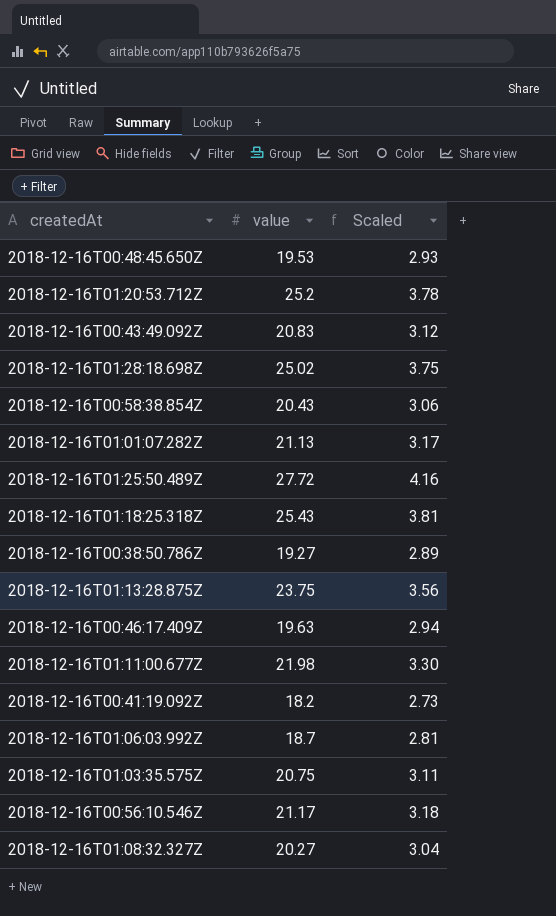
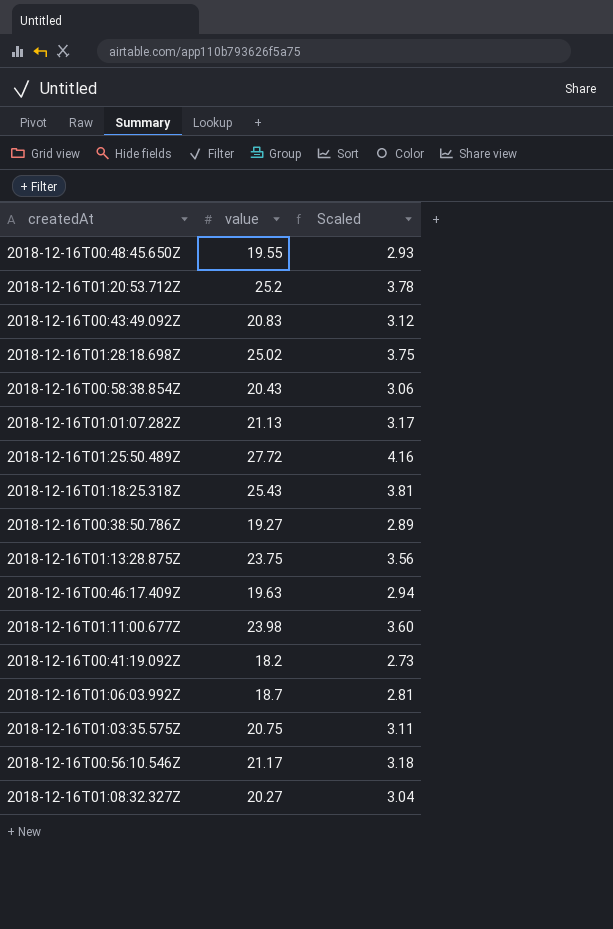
2018-12-16T00:48:45.650Z | value: 19.53 -> 19.55
2018-12-16T01:11:00.677Z | value: 21.98 -> 23.98
2018-12-16T01:11:00.677Z | Scaled: 3.30 -> 3.60

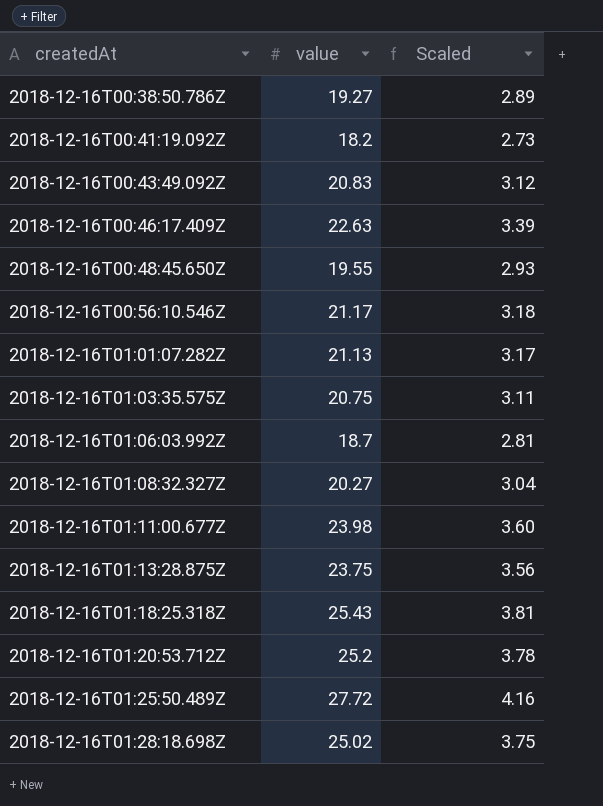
row order: none -> createdAt ascending
row 2018-12-16T00:58:38.854Z: 20.43 | 3.06 -> none
2018-12-16T00:46:17.409Z | value: 19.63 -> 22.63
2018-12-16T00:46:17.409Z | Scaled: 2.94 -> 3.39

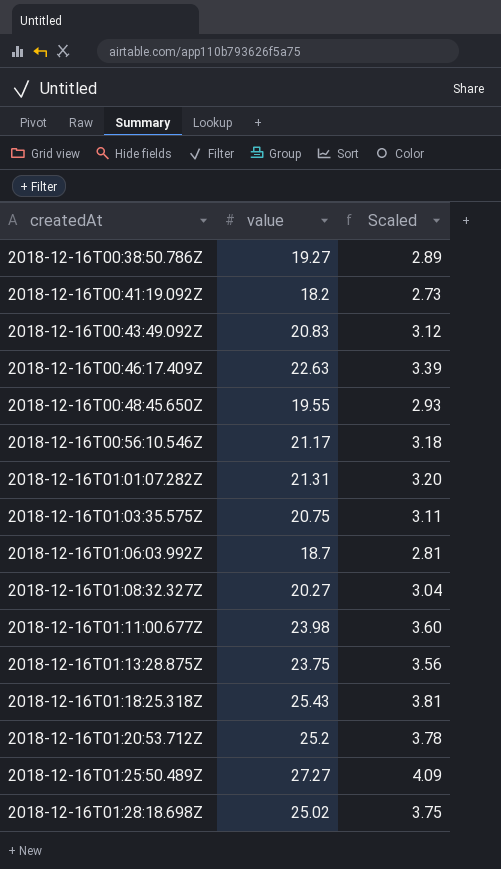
2018-12-16T01:01:07.282Z | value: 21.13 -> 21.31
2018-12-16T01:01:07.282Z | Scaled: 3.17 -> 3.20
2018-12-16T01:25:50.489Z | value: 27.72 -> 27.27
2018-12-16T01:25:50.489Z | Scaled: 4.16 -> 4.09

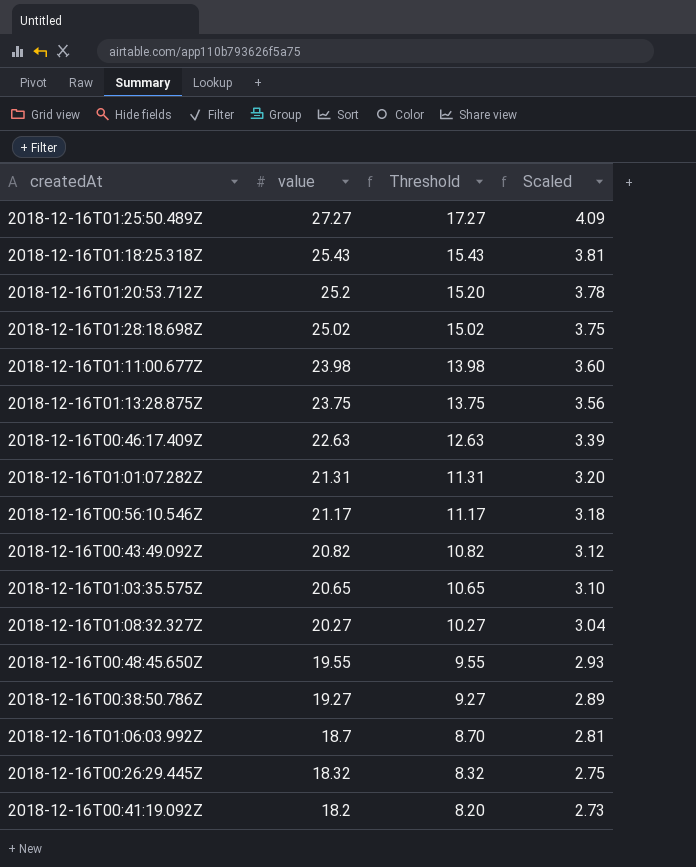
row order: createdAt ascending -> value descending
column Threshold | formula: none -> [value] - 10
2018-12-16T00:43:49.092Z | value: 20.83 -> 20.82
2018-12-16T01:03:35.575Z | value: 20.75 -> 20.65
2018-12-16T01:03:35.575Z | Scaled: 3.11 -> 3.10
row 2018-12-16T00:26:29.445Z: none -> 18.32 | 8.32 | 2.75

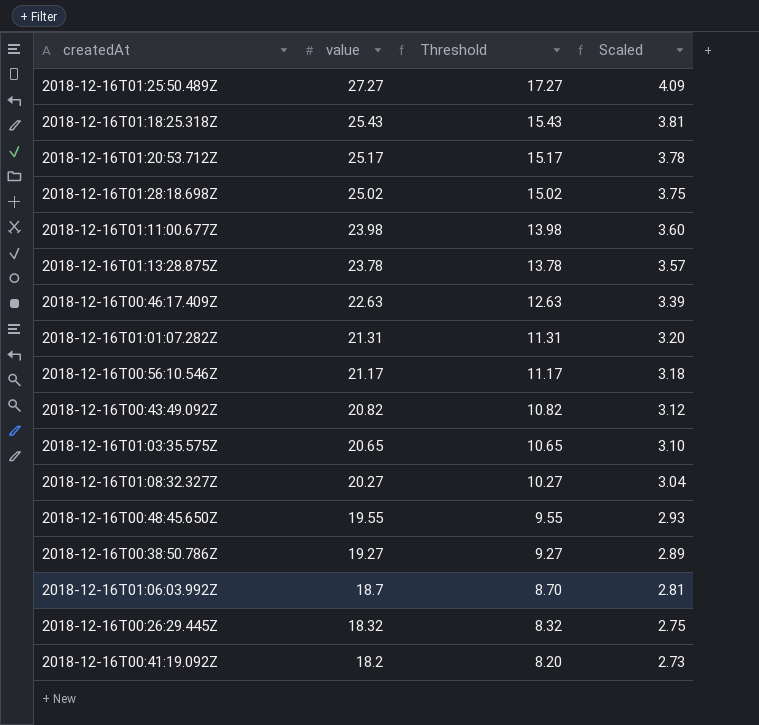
2018-12-16T01:20:53.712Z | value: 25.2 -> 25.17
2018-12-16T01:20:53.712Z | Threshold: 15.20 -> 15.17
2018-12-16T01:13:28.875Z | value: 23.75 -> 23.78
2018-12-16T01:13:28.875Z | Threshold: 13.75 -> 13.78
2018-12-16T01:13:28.875Z | Scaled: 3.56 -> 3.57

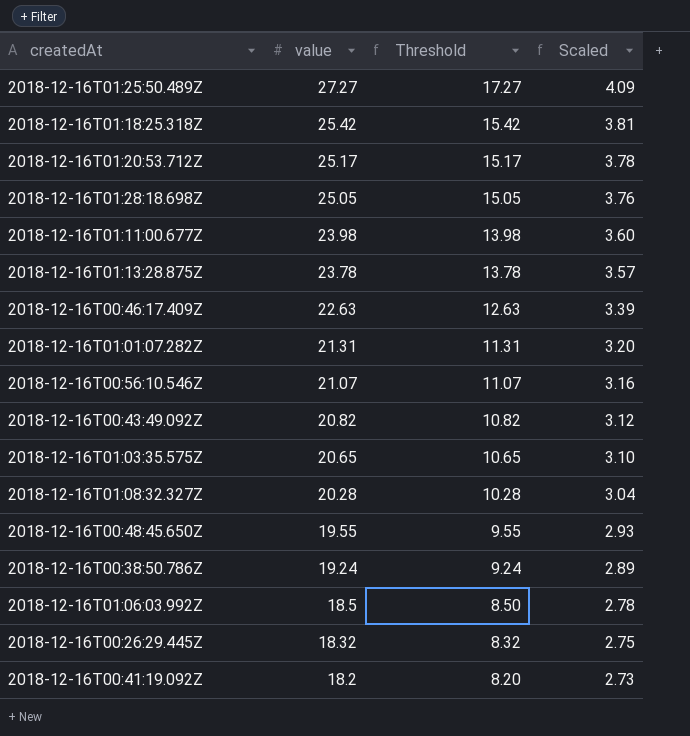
2018-12-16T01:18:25.318Z | value: 25.43 -> 25.42
2018-12-16T01:18:25.318Z | Threshold: 15.43 -> 15.42
2018-12-16T01:28:18.698Z | value: 25.02 -> 25.05
2018-12-16T01:28:18.698Z | Threshold: 15.02 -> 15.05
2018-12-16T01:28:18.698Z | Scaled: 3.75 -> 3.76
2018-12-16T00:56:10.546Z | value: 21.17 -> 21.07
2018-12-16T00:56:10.546Z | Threshold: 11.17 -> 11.07
2018-12-16T00:56:10.546Z | Scaled: 3.18 -> 3.16
2018-12-16T01:08:32.327Z | value: 20.27 -> 20.28
2018-12-16T01:08:32.327Z | Threshold: 10.27 -> 10.28
2018-12-16T00:38:50.786Z | value: 19.27 -> 19.24
2018-12-16T00:38:50.786Z | Threshold: 9.27 -> 9.24
2018-12-16T01:06:03.992Z | value: 18.7 -> 18.5
2018-12-16T01:06:03.992Z | Threshold: 8.70 -> 8.50
2018-12-16T01:06:03.992Z | Scaled: 2.81 -> 2.78

